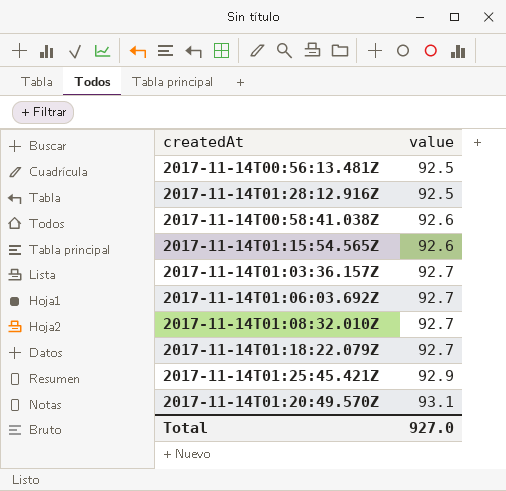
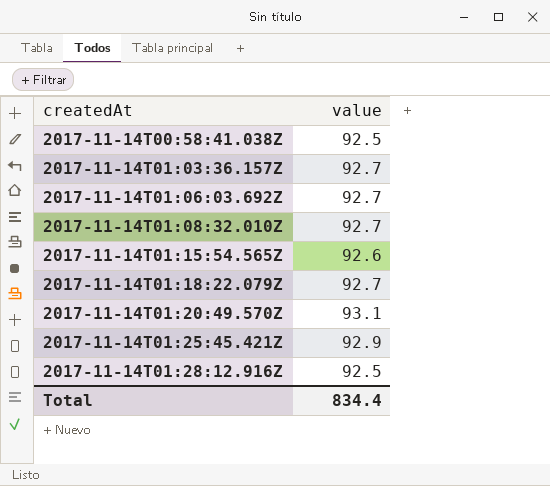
row order: value ascending -> createdAt ascending
row 2017-11-14T00:56:13.481Z: 92.5 -> none
2017-11-14T00:58:41.038Z | value: 92.6 -> 92.5
Total | value: 927.0 -> 834.4

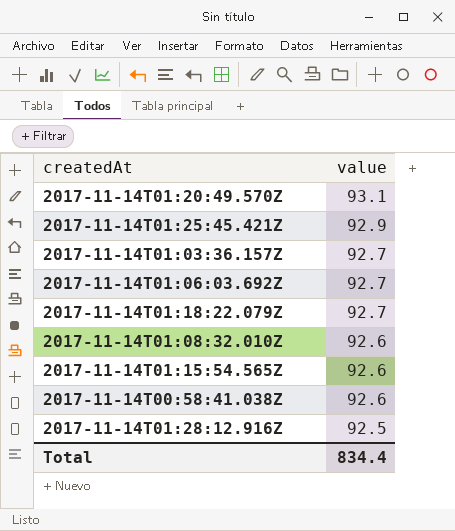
row order: createdAt ascending -> value descending
2017-11-14T01:08:32.010Z | value: 92.7 -> 92.6
2017-11-14T00:58:41.038Z | value: 92.5 -> 92.6

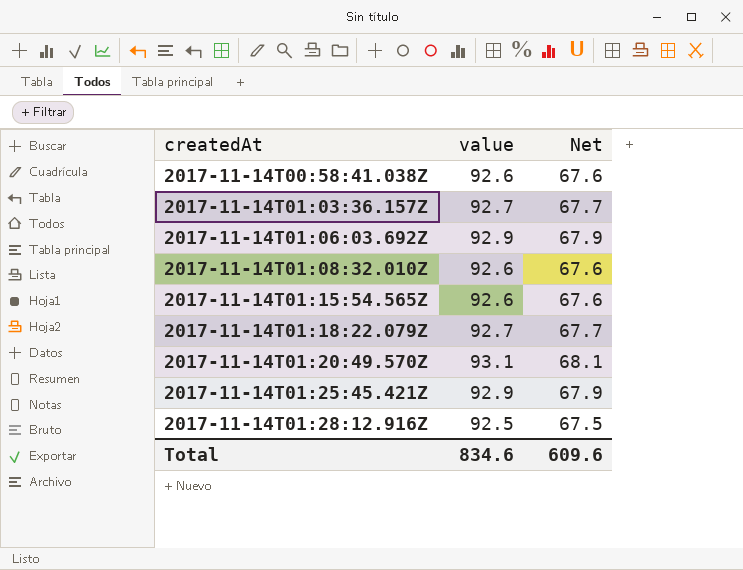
row order: value descending -> createdAt ascending
column Net | formula: none -> [value] - 25
2017-11-14T01:06:03.692Z | value: 92.7 -> 92.9
Total | value: 834.4 -> 834.6

